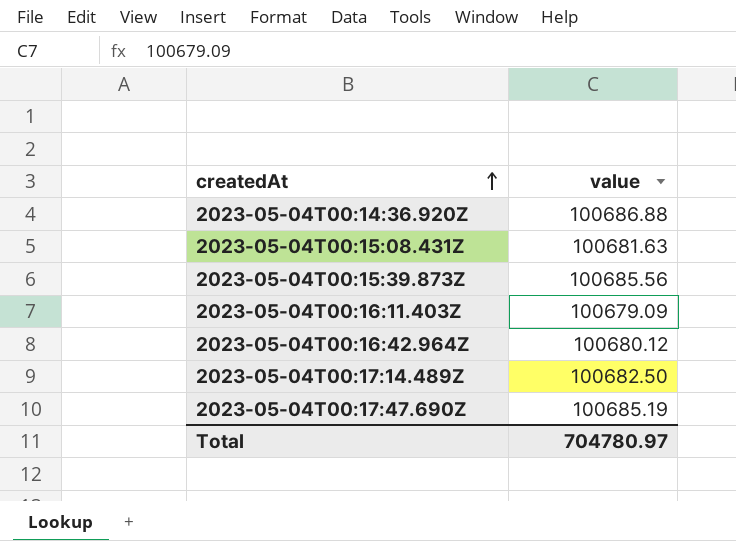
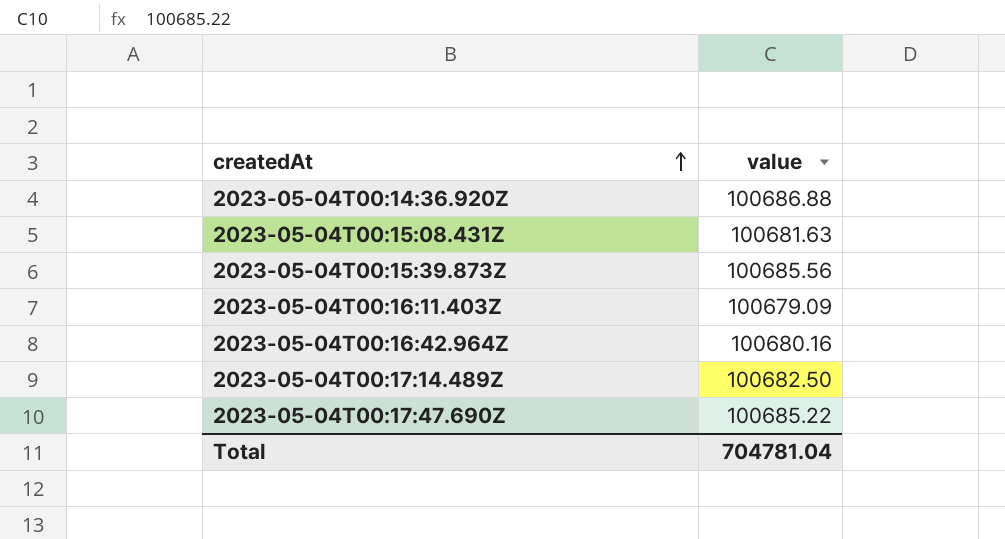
2023-05-04T00:16:42.964Z | value: 100680.12 -> 100680.16
2023-05-04T00:17:47.690Z | value: 100685.19 -> 100685.22
Total | value: 704780.97 -> 704781.04

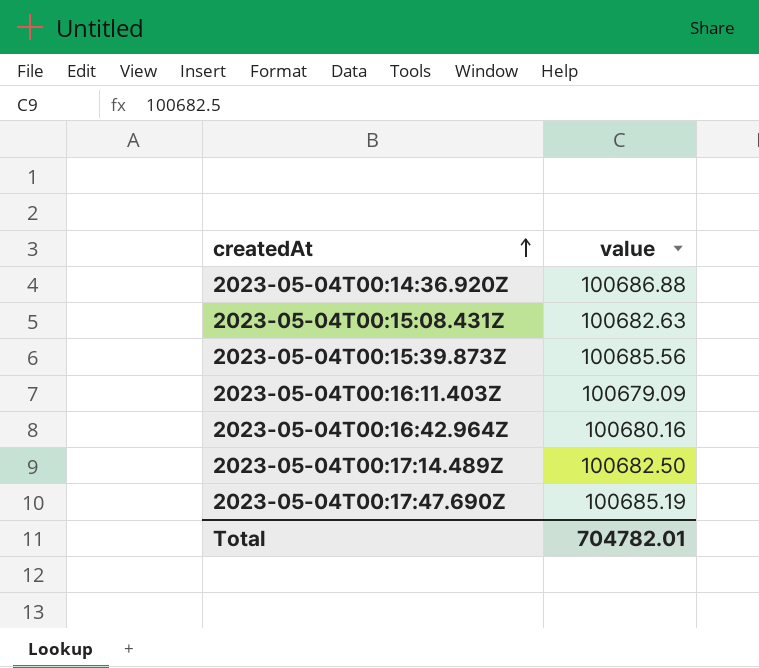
2023-05-04T00:15:08.431Z | value: 100681.63 -> 100682.63
2023-05-04T00:17:47.690Z | value: 100685.22 -> 100685.19
Total | value: 704781.04 -> 704782.01

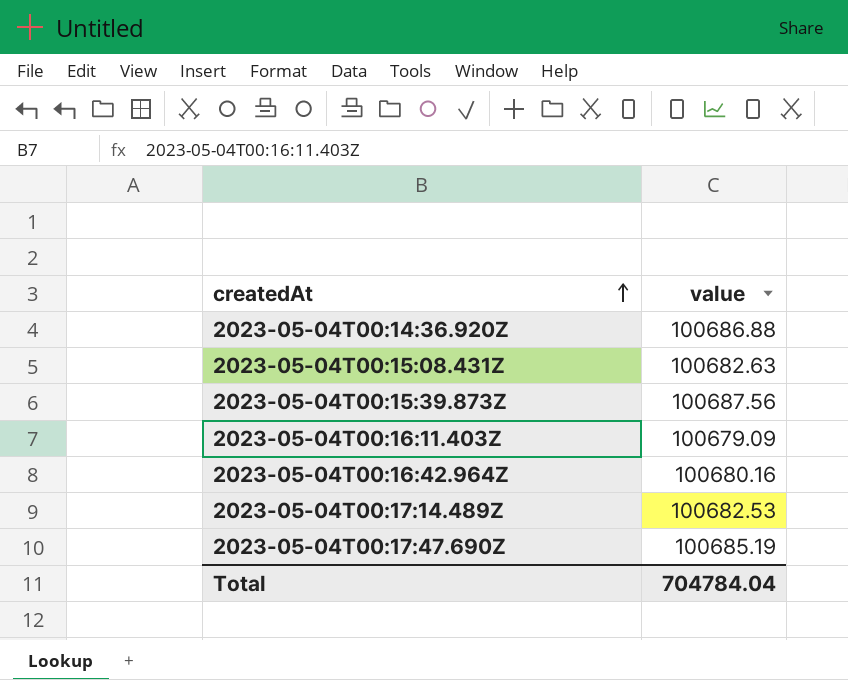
2023-05-04T00:15:39.873Z | value: 100685.56 -> 100687.56
2023-05-04T00:17:14.489Z | value: 100682.50 -> 100682.53
Total | value: 704782.01 -> 704784.04

